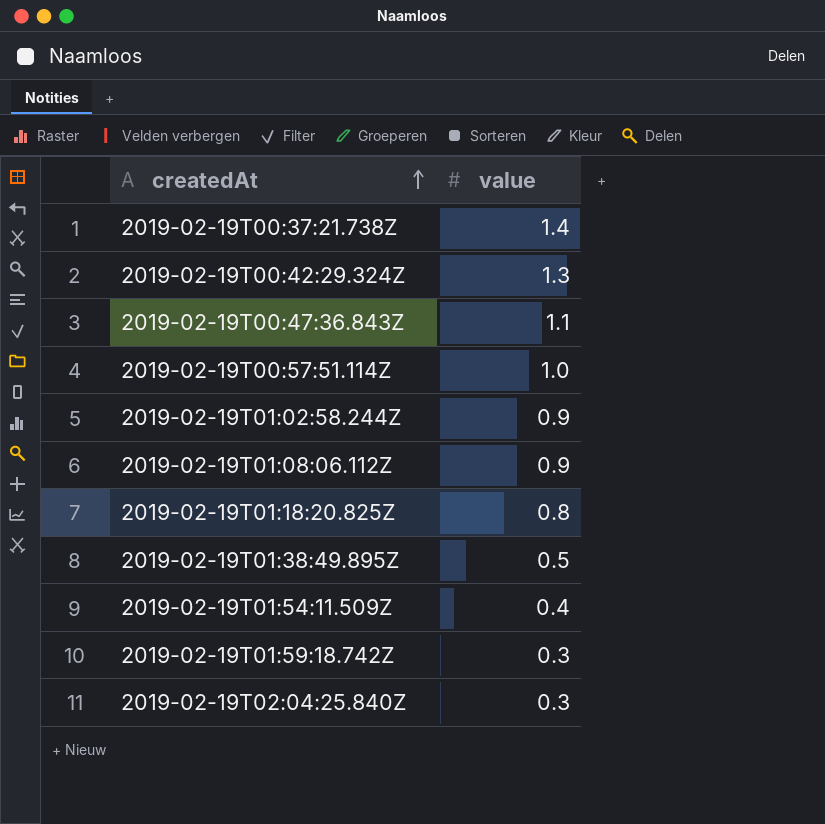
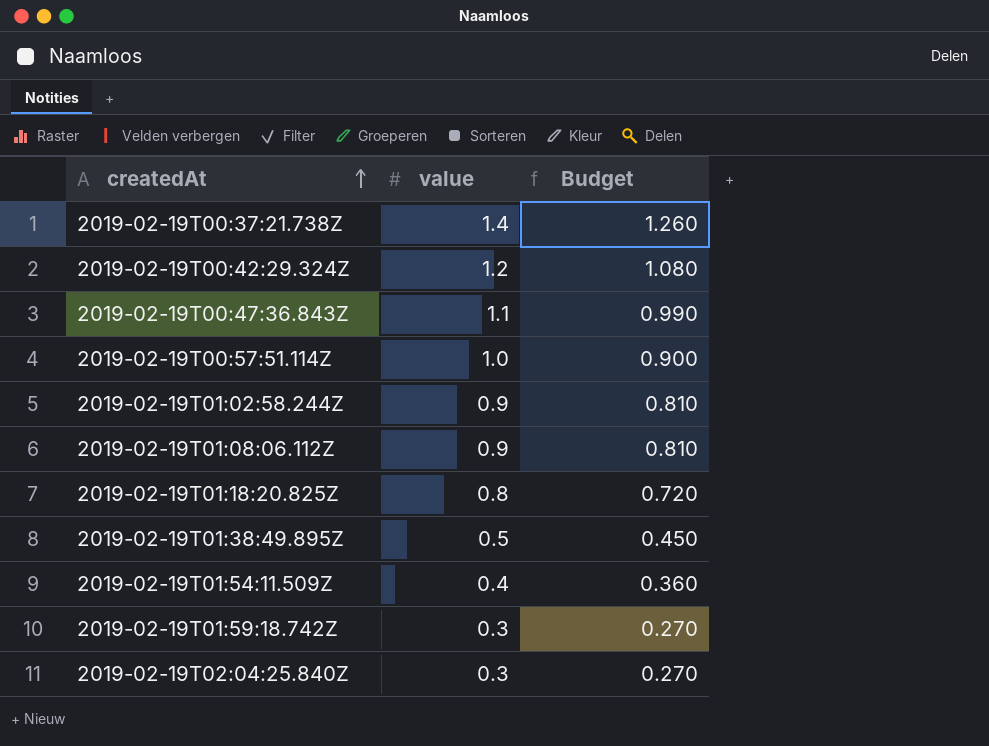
column Budget | formula: none -> [value] * 0.9
2019-02-19T00:42:29.324Z | value: 1.3 -> 1.2

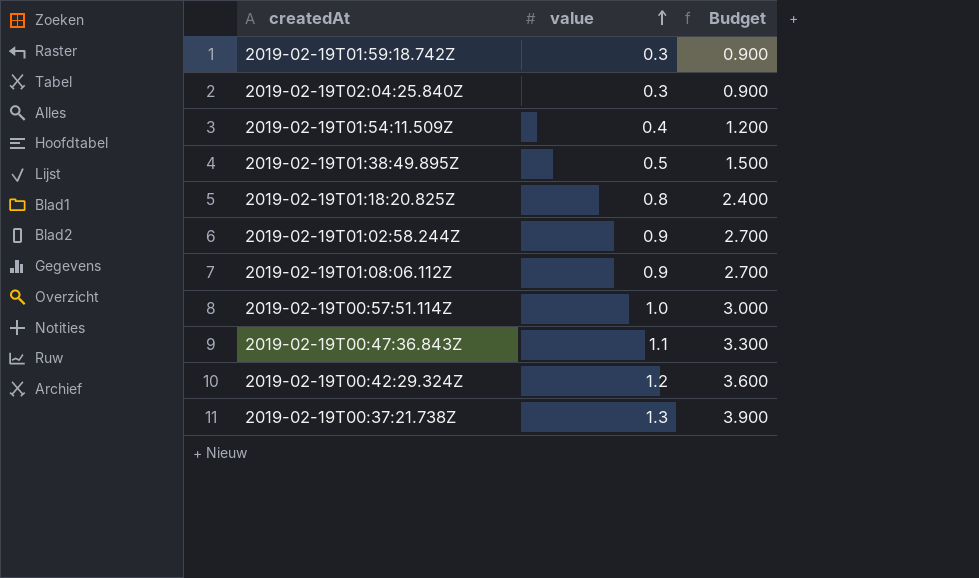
row order: createdAt ascending -> value ascending
column Budget | formula: [value] * 0.9 -> [value] * 3
2019-02-19T00:37:21.738Z | value: 1.4 -> 1.3

